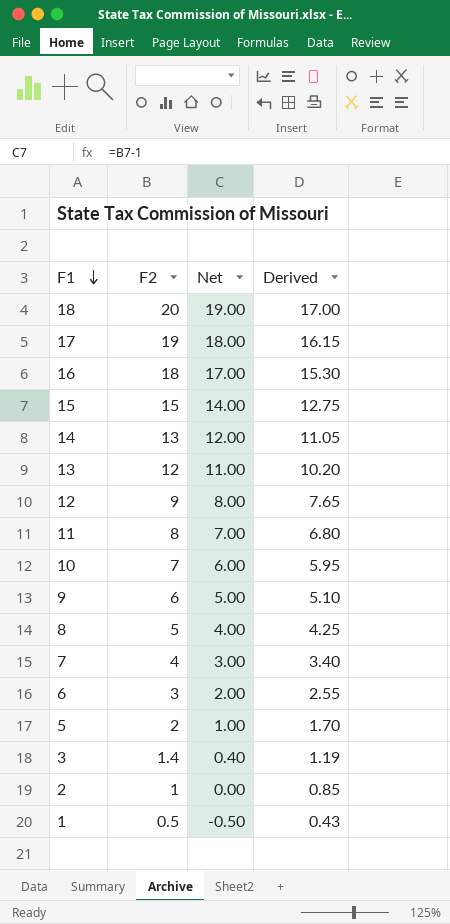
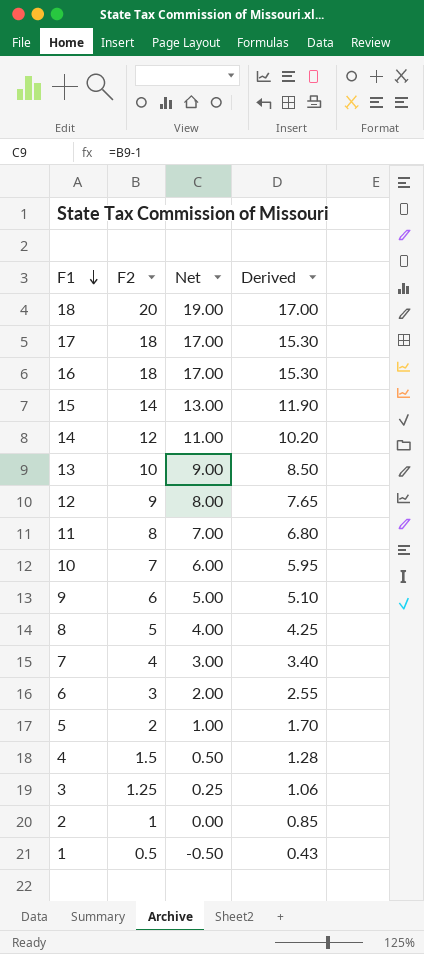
17 | F2: 19 -> 18
17 | Net: 18.00 -> 17.00
17 | Derived: 16.15 -> 15.30
15 | F2: 15 -> 14
15 | Net: 14.00 -> 13.00
15 | Derived: 12.75 -> 11.90
14 | F2: 13 -> 12
14 | Net: 12.00 -> 11.00
14 | Derived: 11.05 -> 10.20
13 | F2: 12 -> 10
13 | Net: 11.00 -> 9.00
13 | Derived: 10.20 -> 8.50
row 4: none -> 1.5 | 0.50 | 1.28
3 | F2: 1.4 -> 1.25
3 | Net: 0.40 -> 0.25
3 | Derived: 1.19 -> 1.06

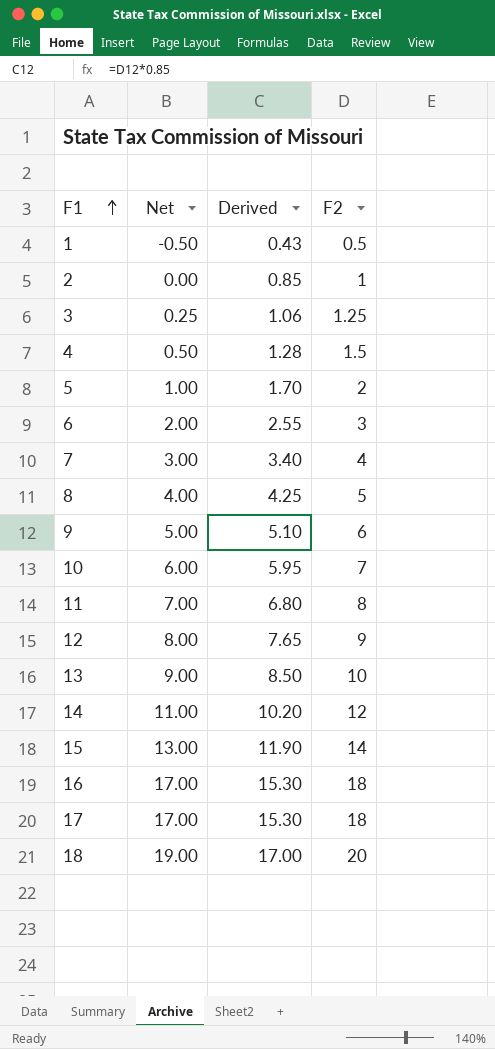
row order: F1 descending -> F1 ascending
column F2 | position: 2 -> 4

